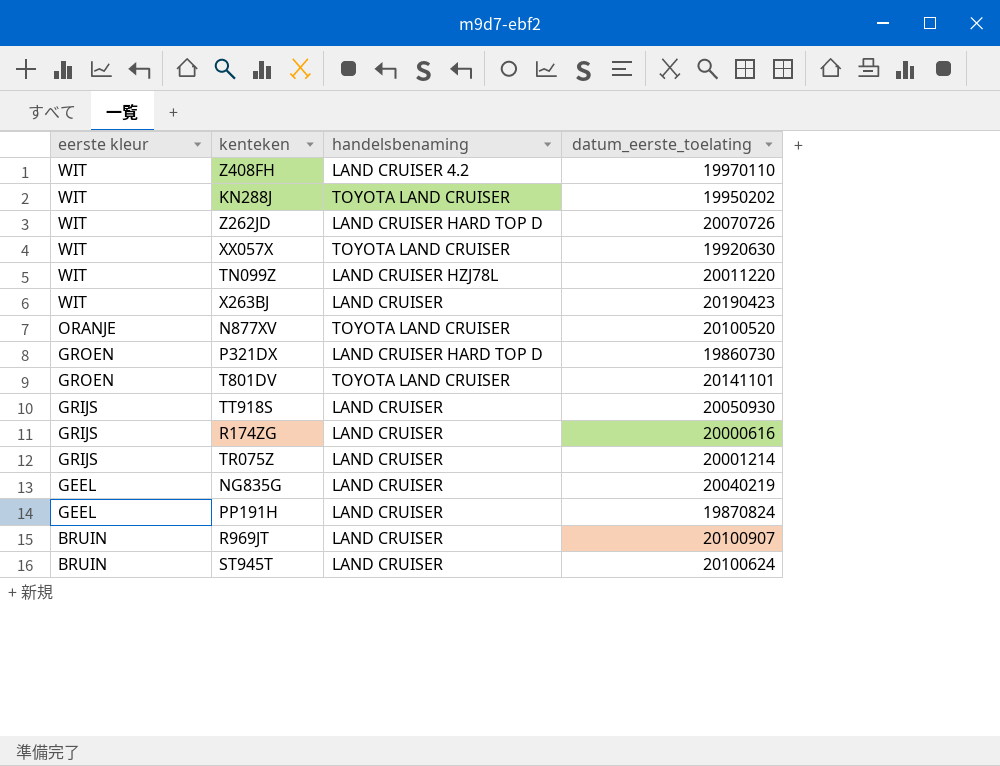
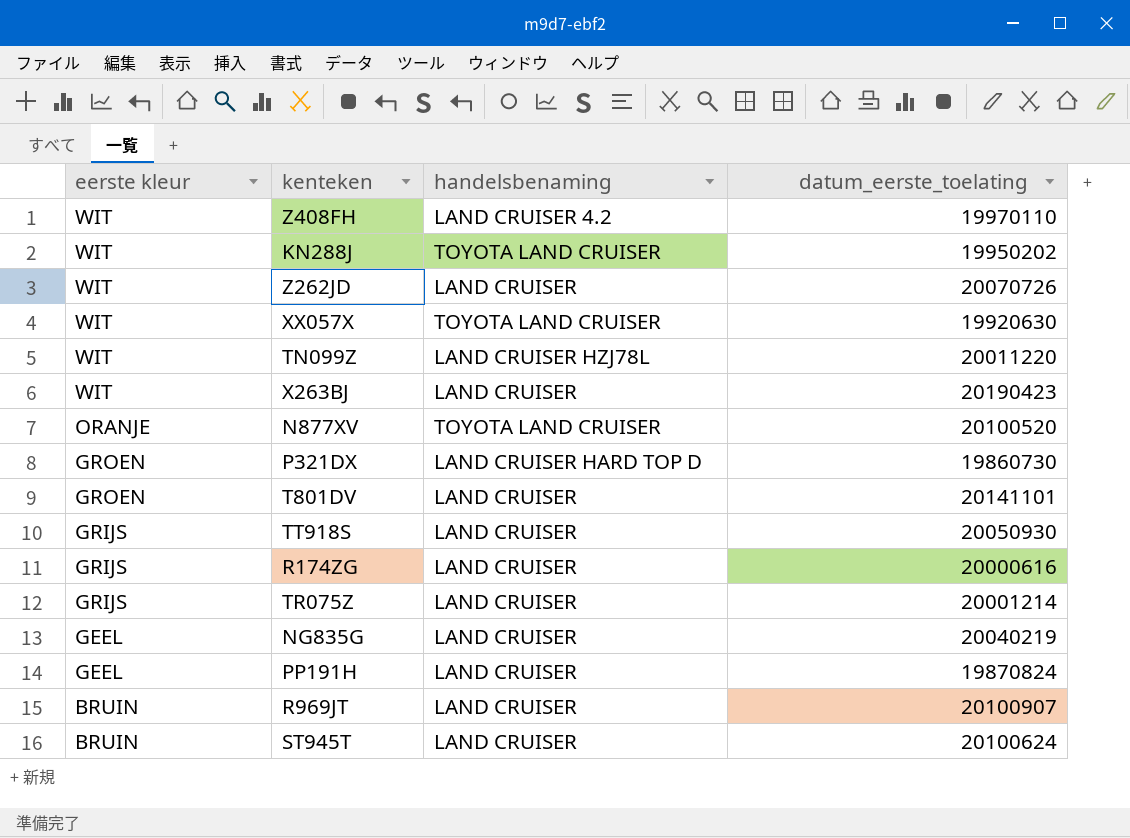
Z262JD | handelsbenaming: LAND CRUISER HARD TOP D -> LAND CRUISER
T801DV | handelsbenaming: TOYOTA LAND CRUISER -> LAND CRUISER

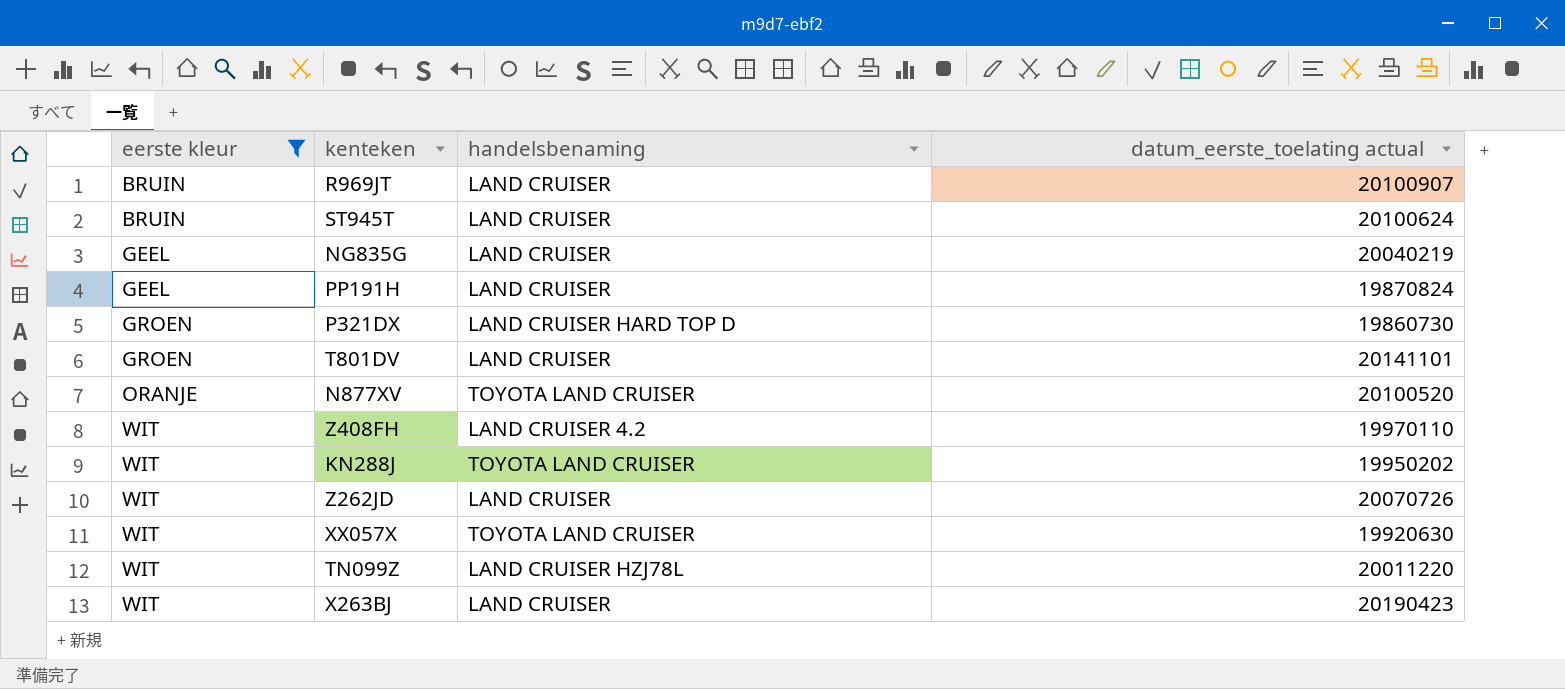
filter: none -> eerste kleur != GRIJS
row order: eerste kleur descending -> eerste kleur ascending
column name: datum_eerste_toelating -> datum_eerste_toelating actual

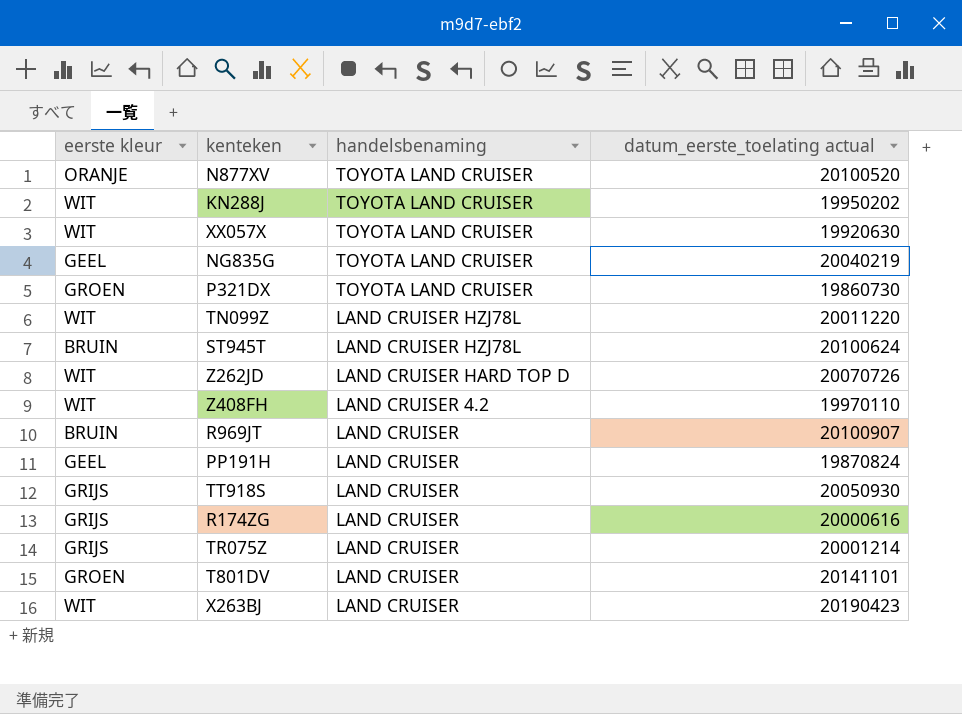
filter: eerste kleur != GRIJS -> none
row order: eerste kleur ascending -> handelsbenaming descending
NG835G | handelsbenaming: LAND CRUISER -> TOYOTA LAND CRUISER
P321DX | handelsbenaming: LAND CRUISER HARD TOP D -> TOYOTA LAND CRUISER
ST945T | handelsbenaming: LAND CRUISER -> LAND CRUISER HZJ78L
Z262JD | handelsbenaming: LAND CRUISER -> LAND CRUISER HARD TOP D

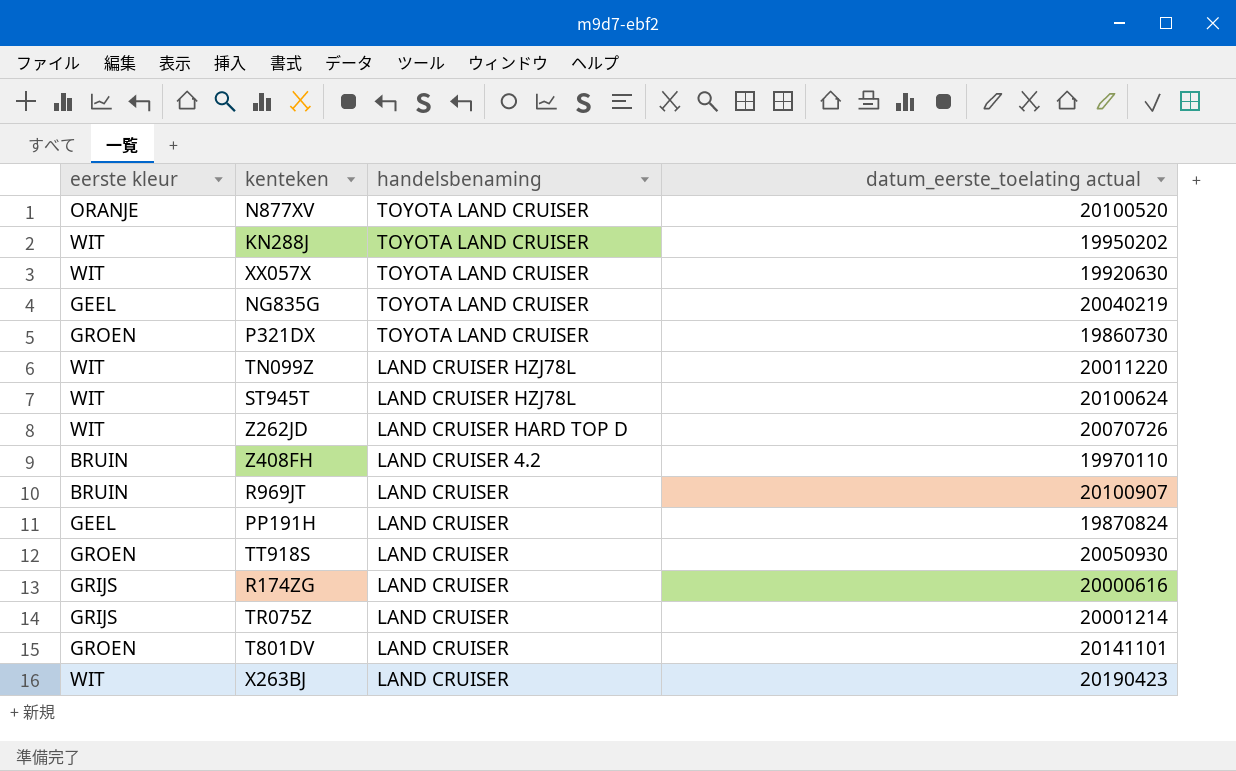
ST945T | eerste kleur: BRUIN -> WIT
Z408FH | eerste kleur: WIT -> BRUIN
TT918S | eerste kleur: GRIJS -> GROEN

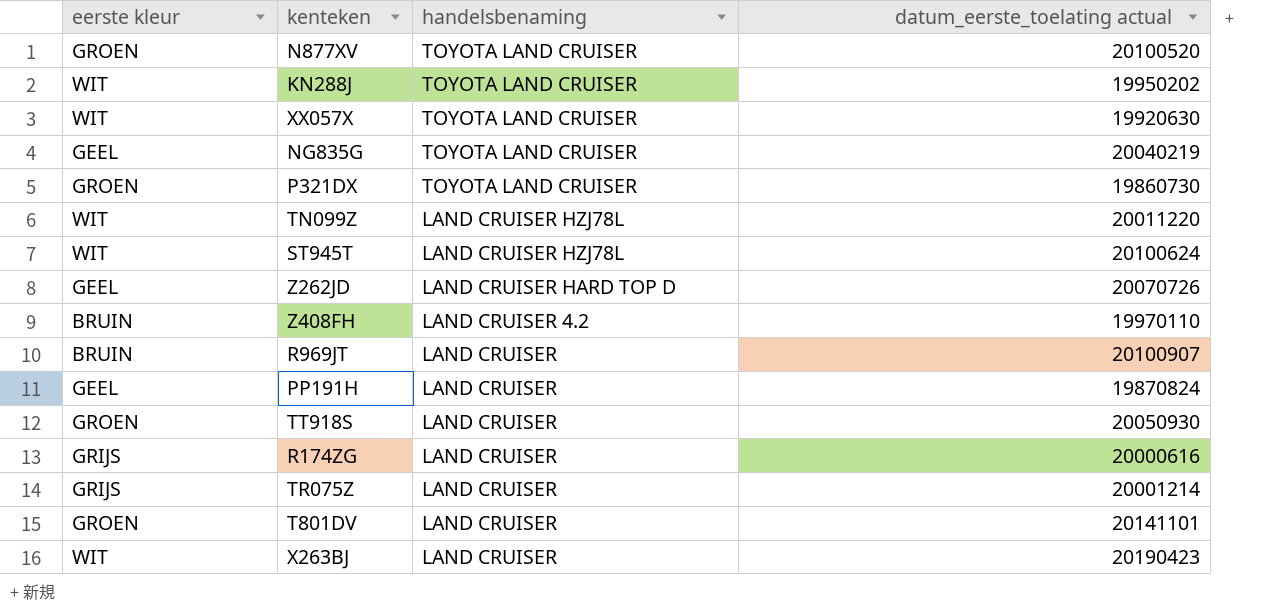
N877XV | eerste kleur: ORANJE -> GROEN
Z262JD | eerste kleur: WIT -> GEEL

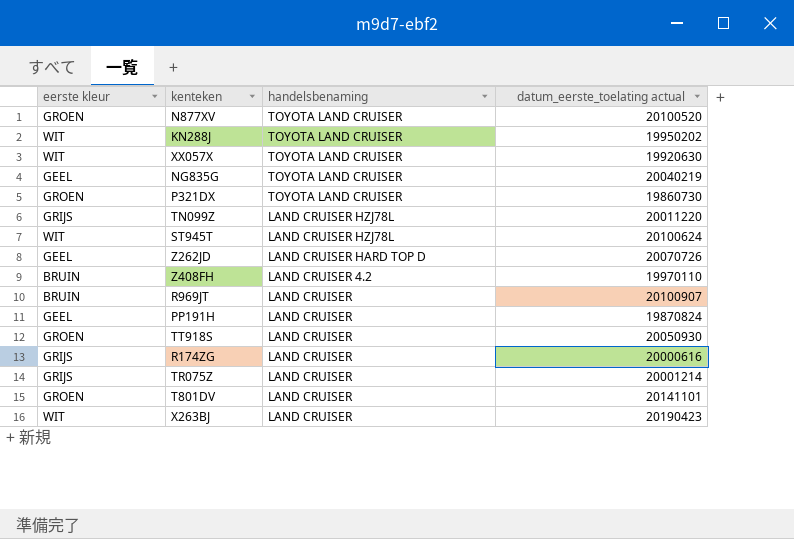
TN099Z | eerste kleur: WIT -> GRIJS

